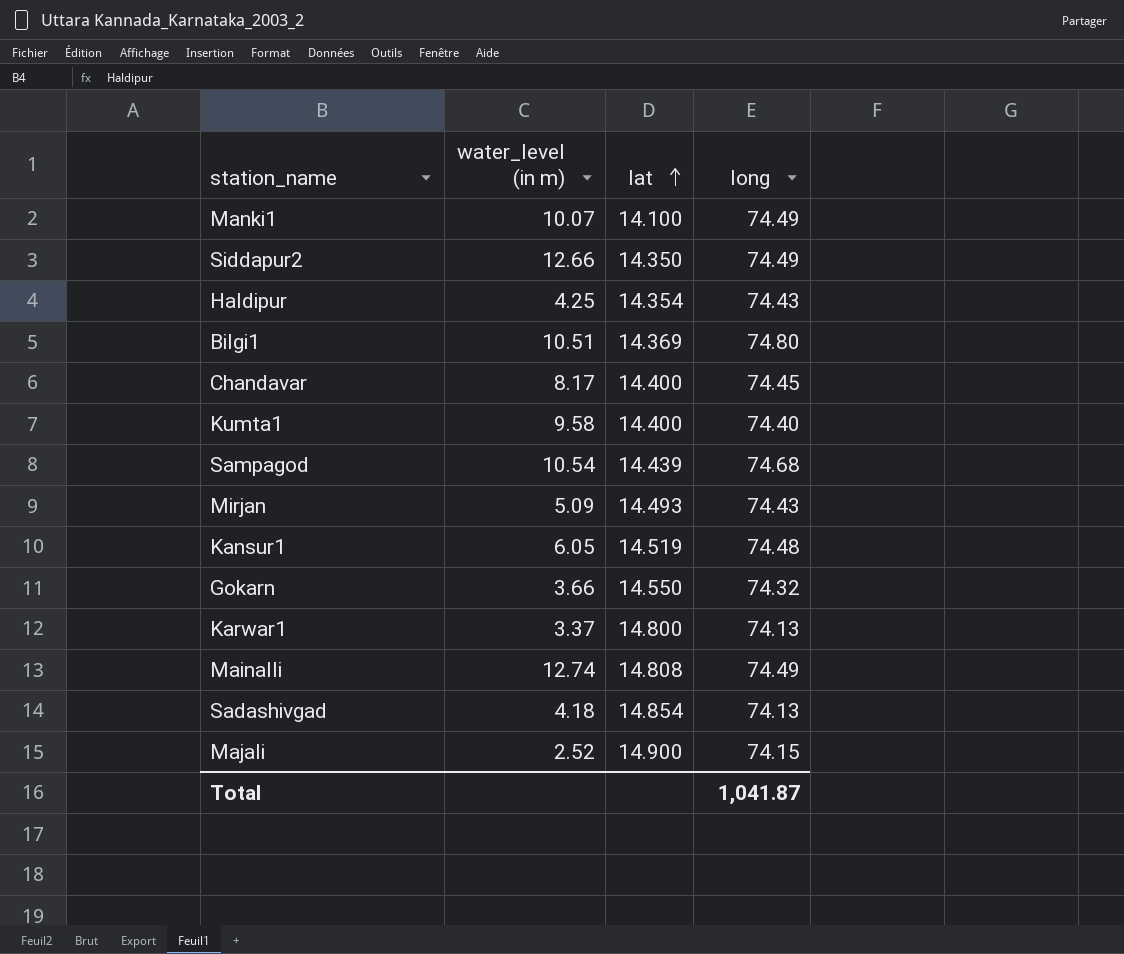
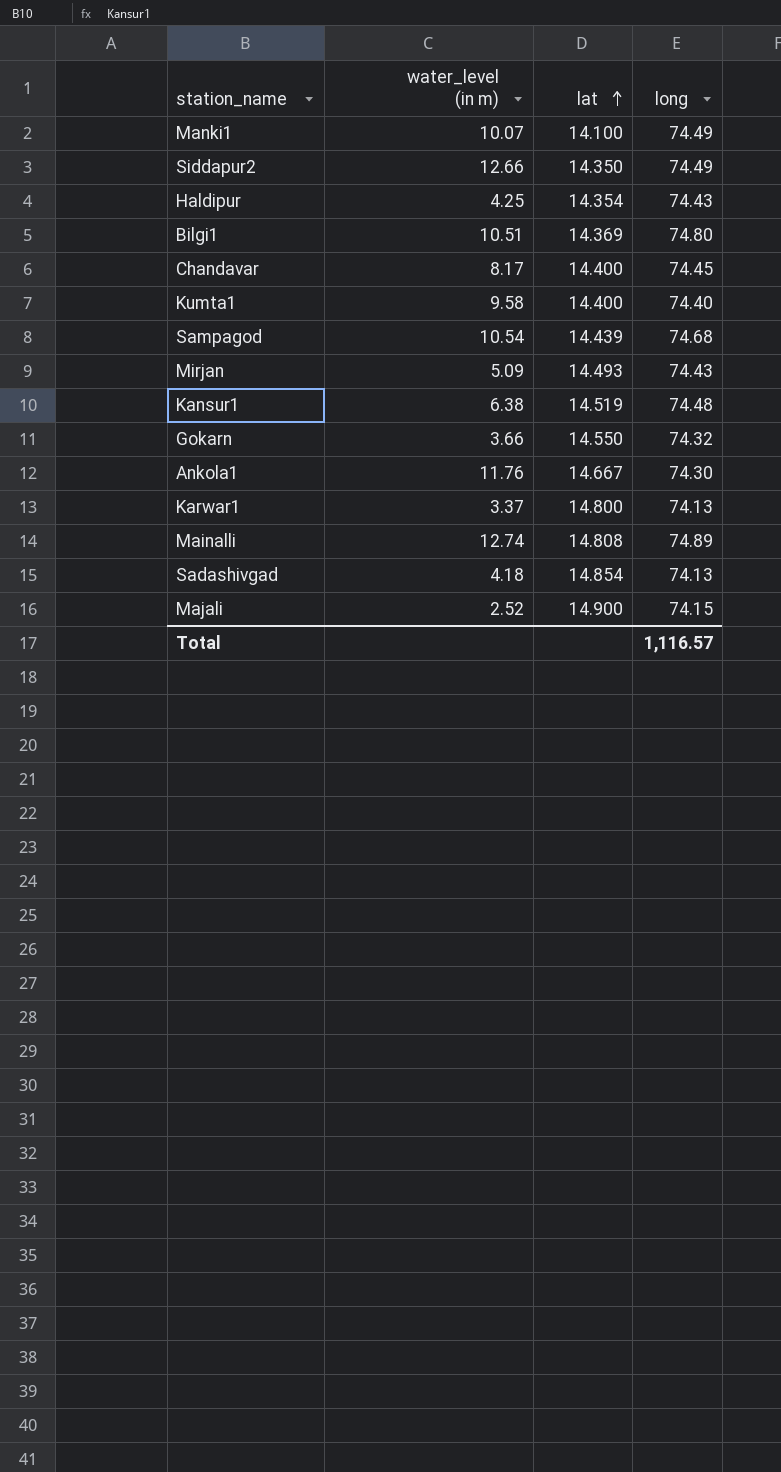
Kansur1 | water_level (in m): 6.05 -> 6.38
row Ankola1: none -> 11.76 | 14.667 | 74.30
Mainalli | long: 74.49 -> 74.89
Total | long: 1,041.87 -> 1,116.57

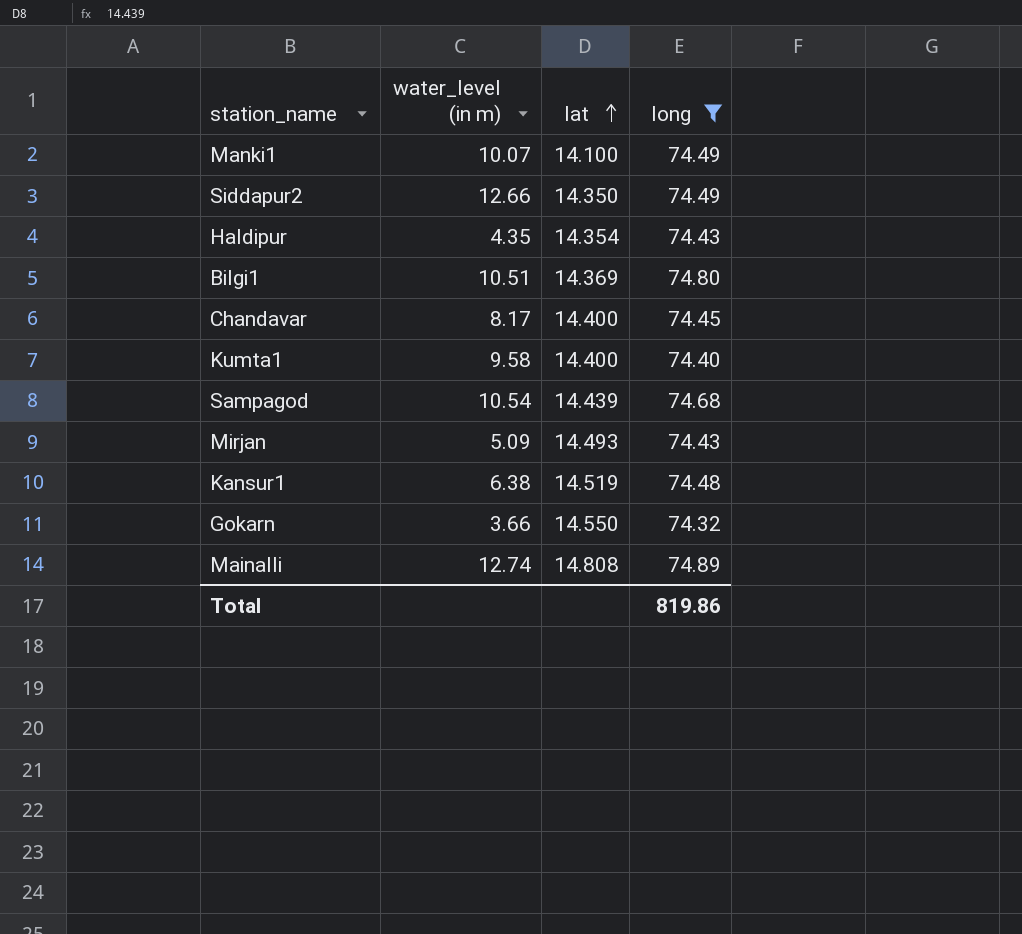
filter: none -> long >= 74.32
Haldipur | water_level (in m): 4.25 -> 4.35
Total | long: 1,116.57 -> 819.86

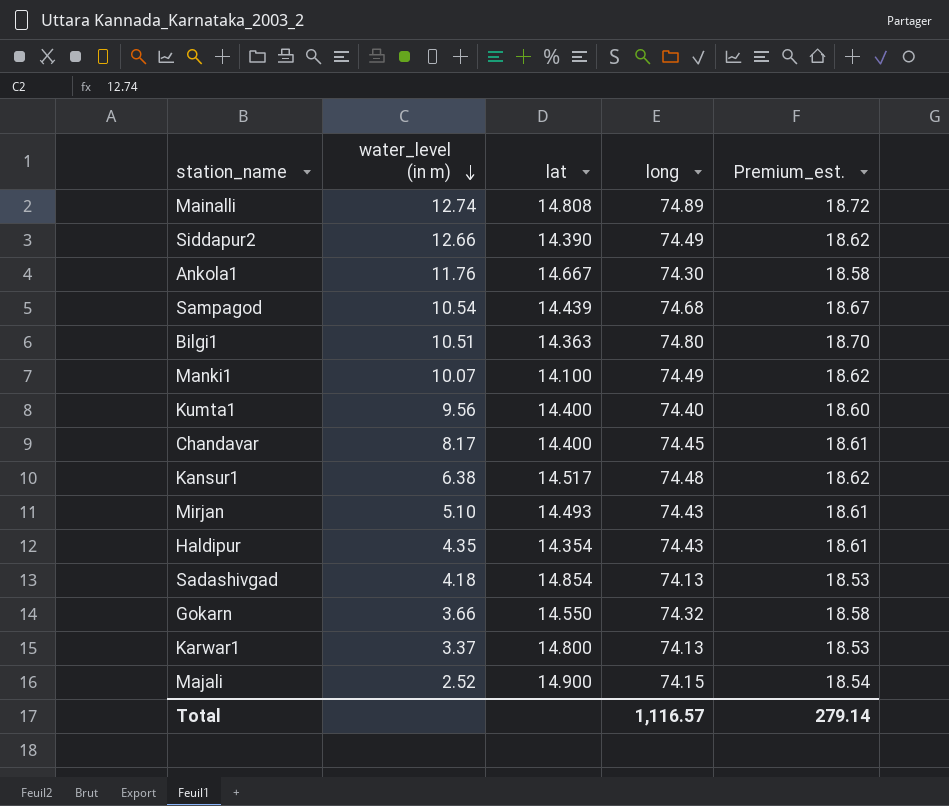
filter: long >= 74.32 -> none
row order: lat ascending -> water_level (in m) descending
column Premium_est. | formula: none -> [long] * 0.25
Siddapur2 | lat: 14.350 -> 14.390
Bilgi1 | lat: 14.369 -> 14.363
Kumta1 | water_level (in m): 9.58 -> 9.56
Kansur1 | lat: 14.519 -> 14.517
Mirjan | water_level (in m): 5.09 -> 5.10
Total | long: 819.86 -> 1,116.57

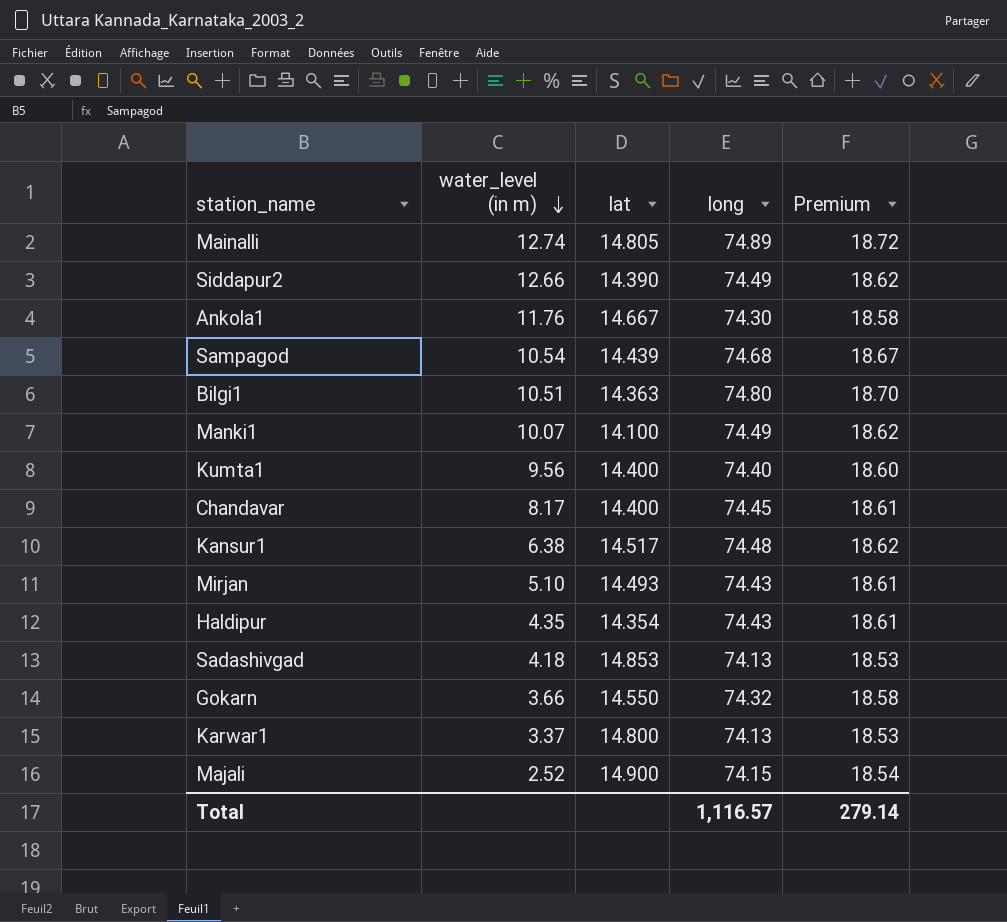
column name: Premium_est. -> Premium
Mainalli | lat: 14.808 -> 14.805
Sadashivgad | lat: 14.854 -> 14.853

